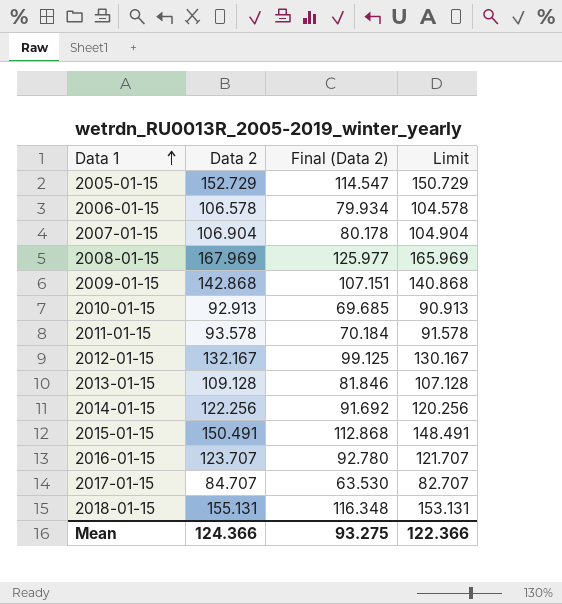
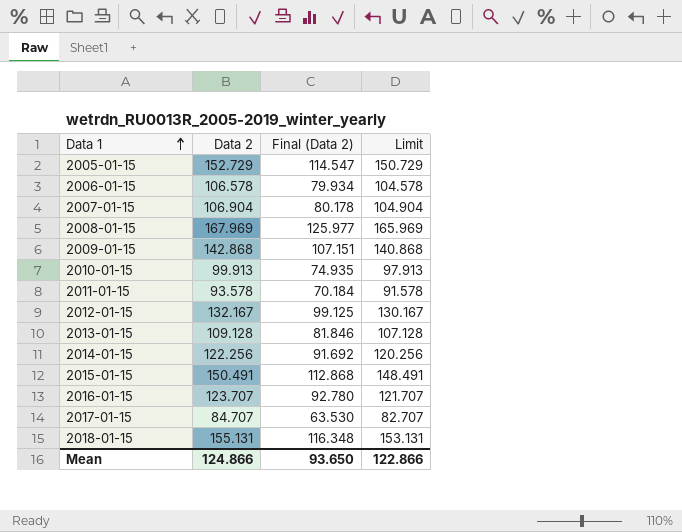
2010-01-15 | Data 2: 92.913 -> 99.913
2010-01-15 | Final (Data 2): 69.685 -> 74.935
2010-01-15 | Limit: 90.913 -> 97.913
Mean | Data 2: 124.366 -> 124.866
Mean | Final (Data 2): 93.275 -> 93.650
Mean | Limit: 122.366 -> 122.866

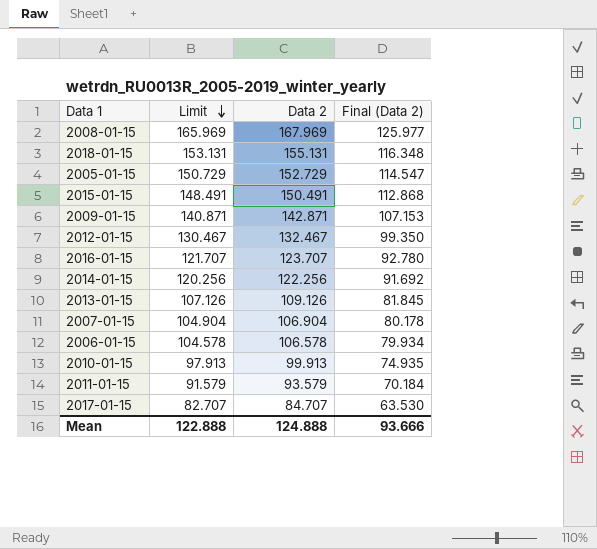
row order: Data 1 ascending -> Limit descending
column Limit | position: 4 -> 2
2009-01-15 | Limit: 140.868 -> 140.871
2009-01-15 | Data 2: 142.868 -> 142.871
2009-01-15 | Final (Data 2): 107.151 -> 107.153
2012-01-15 | Limit: 130.167 -> 130.467
2012-01-15 | Data 2: 132.167 -> 132.467
2012-01-15 | Final (Data 2): 99.125 -> 99.350
2013-01-15 | Limit: 107.128 -> 107.126
2013-01-15 | Data 2: 109.128 -> 109.126
2013-01-15 | Final (Data 2): 81.846 -> 81.845
2011-01-15 | Limit: 91.578 -> 91.579
2011-01-15 | Data 2: 93.578 -> 93.579
Mean | Limit: 122.866 -> 122.888
Mean | Data 2: 124.866 -> 124.888
Mean | Final (Data 2): 93.650 -> 93.666

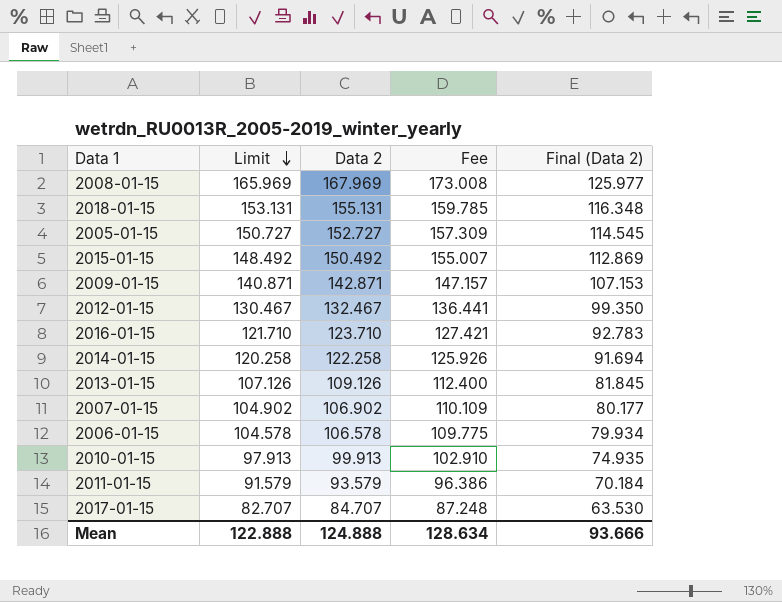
column Fee | formula: none -> [Data 2] * 1.03
2005-01-15 | Limit: 150.729 -> 150.727
2005-01-15 | Data 2: 152.729 -> 152.727
2005-01-15 | Final (Data 2): 114.547 -> 114.545
2015-01-15 | Limit: 148.491 -> 148.492
2015-01-15 | Data 2: 150.491 -> 150.492
2015-01-15 | Final (Data 2): 112.868 -> 112.869
2016-01-15 | Limit: 121.707 -> 121.710
2016-01-15 | Data 2: 123.707 -> 123.710
2016-01-15 | Final (Data 2): 92.780 -> 92.783
2014-01-15 | Limit: 120.256 -> 120.258
2014-01-15 | Data 2: 122.256 -> 122.258
2014-01-15 | Final (Data 2): 91.692 -> 91.694
2007-01-15 | Limit: 104.904 -> 104.902
2007-01-15 | Data 2: 106.904 -> 106.902
2007-01-15 | Final (Data 2): 80.178 -> 80.177

